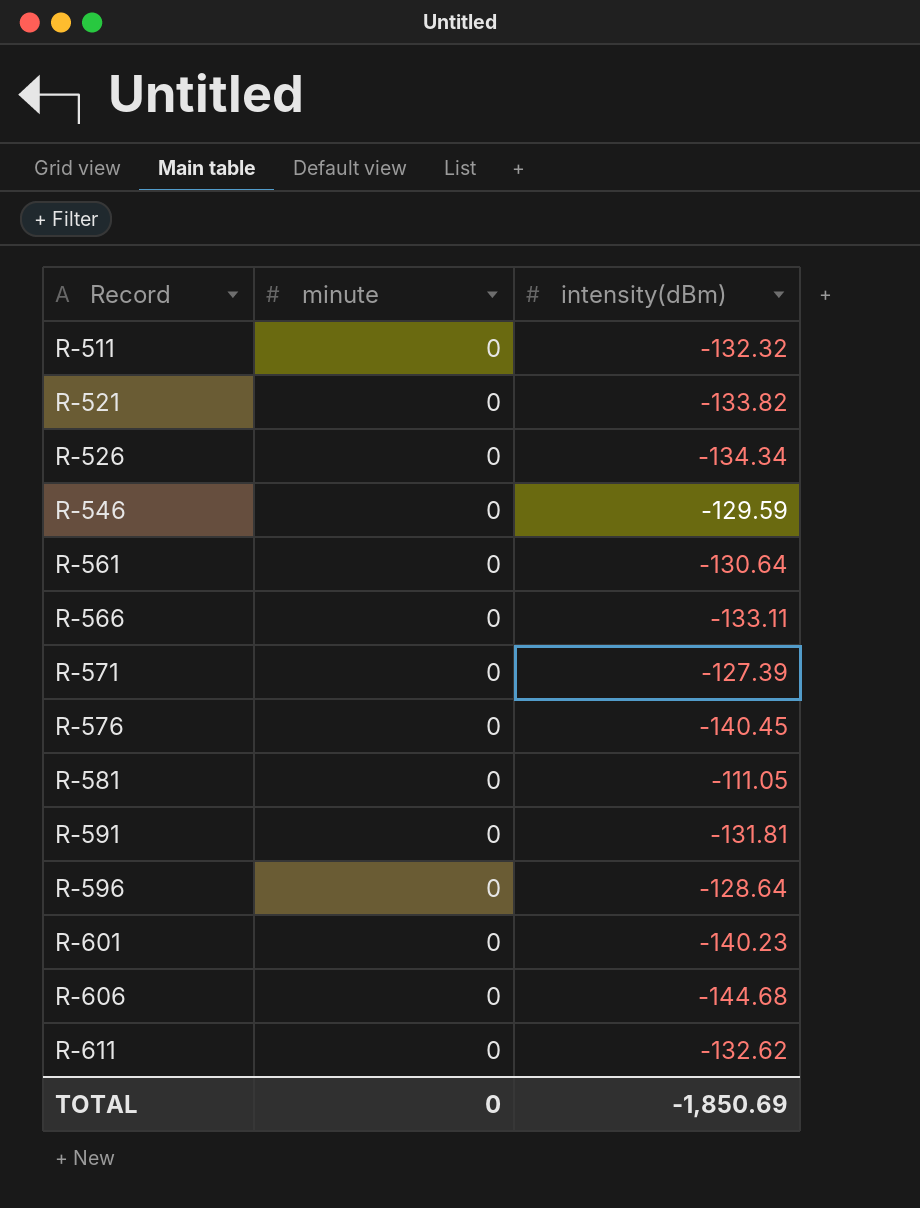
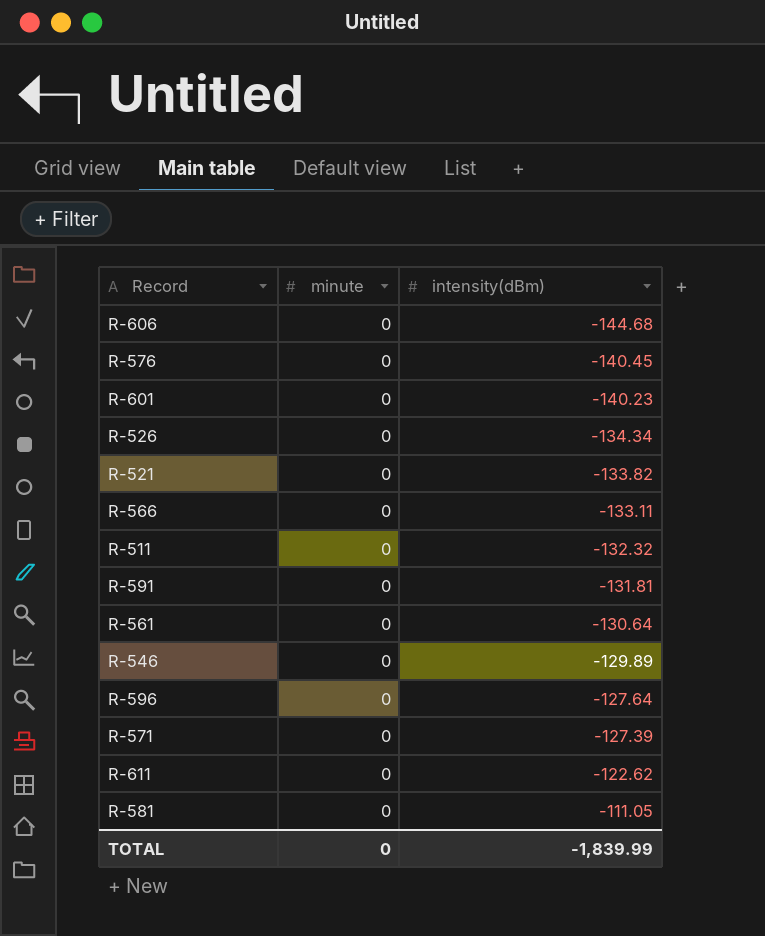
row order: Record ascending -> intensity(dBm) ascending
R-546 | intensity(dBm): -129.59 -> -129.89
R-596 | intensity(dBm): -128.64 -> -127.64
R-611 | intensity(dBm): -132.62 -> -122.62
TOTAL | intensity(dBm): -1,850.69 -> -1,839.99

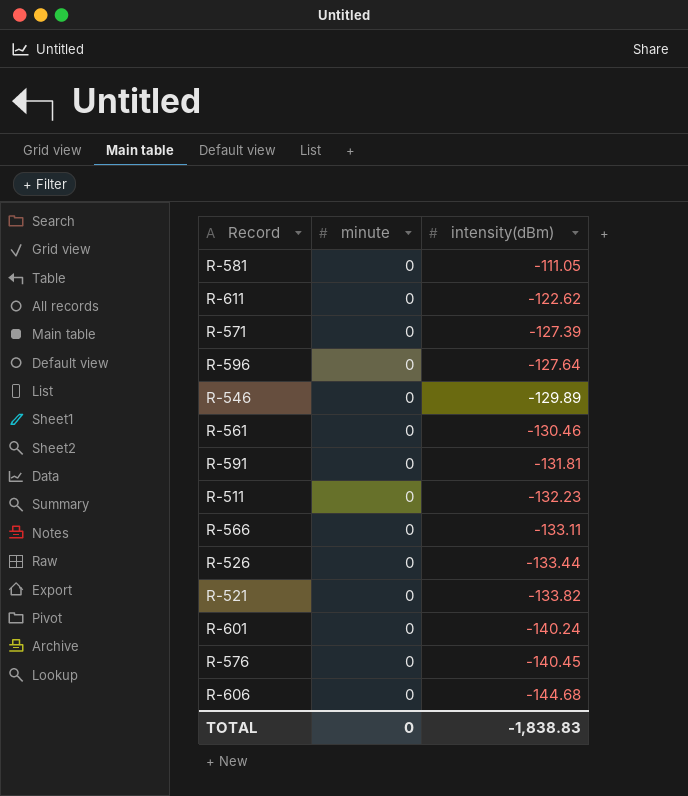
row order: intensity(dBm) ascending -> intensity(dBm) descending
R-561 | intensity(dBm): -130.64 -> -130.46
R-511 | intensity(dBm): -132.32 -> -132.23
R-526 | intensity(dBm): -134.34 -> -133.44
R-601 | intensity(dBm): -140.23 -> -140.24
TOTAL | intensity(dBm): -1,839.99 -> -1,838.83

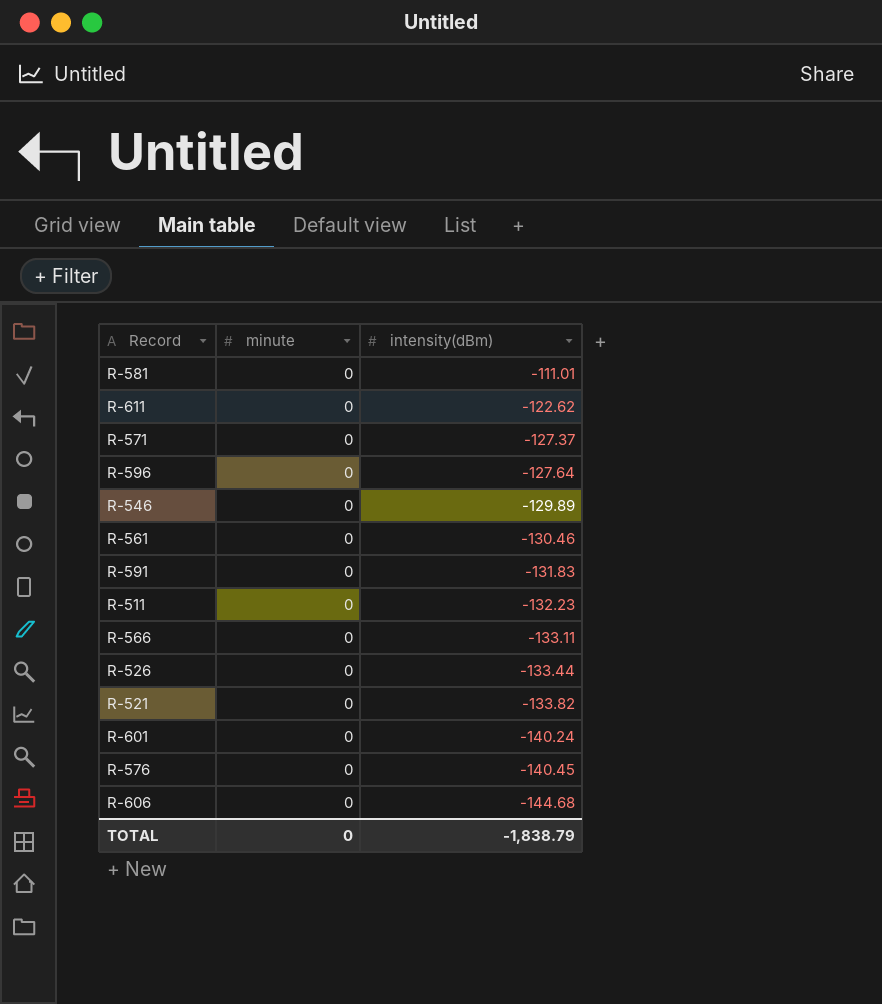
R-581 | intensity(dBm): -111.05 -> -111.01
R-571 | intensity(dBm): -127.39 -> -127.37
R-591 | intensity(dBm): -131.81 -> -131.83
TOTAL | intensity(dBm): -1,838.83 -> -1,838.79

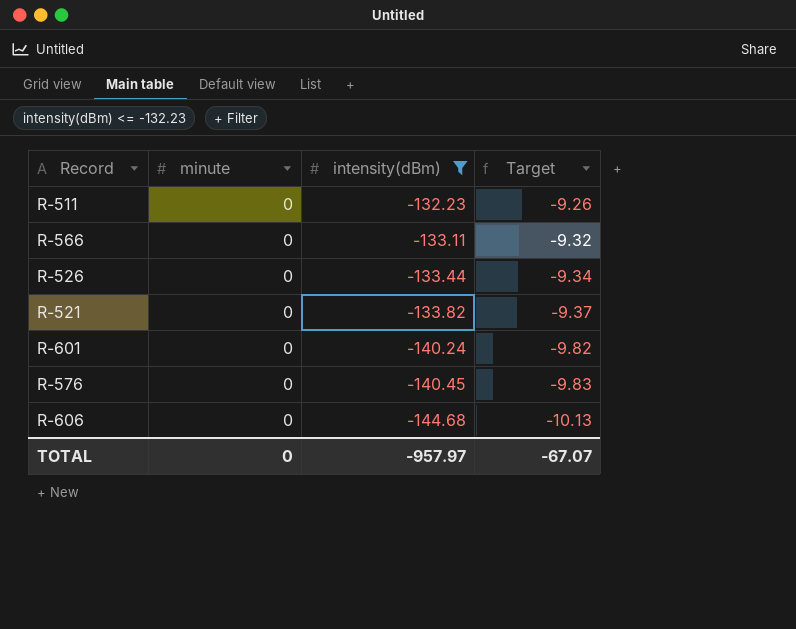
filter: none -> intensity(dBm) <= -132.23
column Target | formula: none -> [intensity(dBm)] * 0.07
TOTAL | intensity(dBm): -1,838.79 -> -957.97

